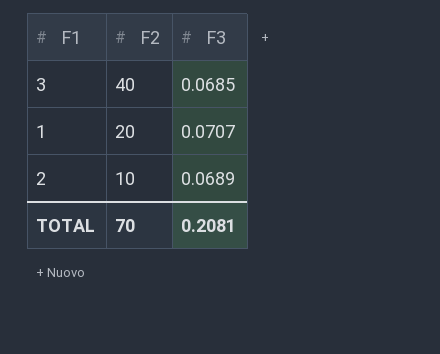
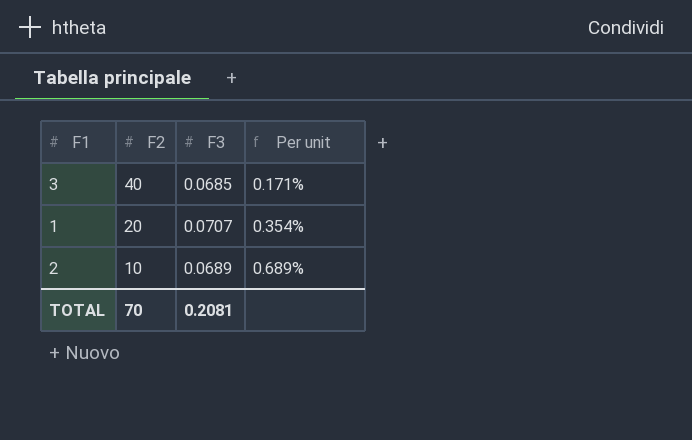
column Per unit | formula: none -> [F3] / [F2]

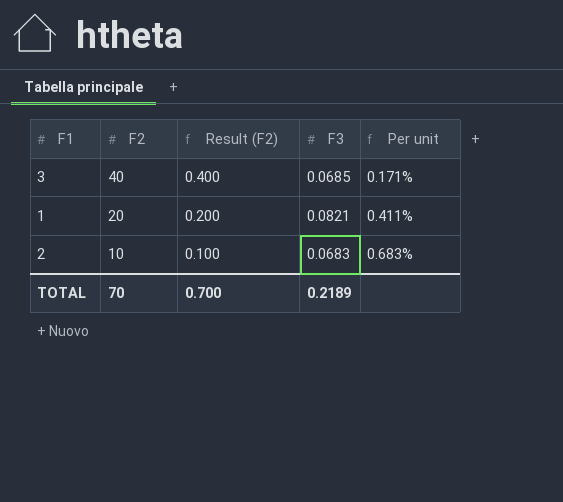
column Result (F2) | formula: none -> [F2] * 0.01
1 | F3: 0.0707 -> 0.0821
1 | Per unit: 0.354% -> 0.411%
2 | F3: 0.0689 -> 0.0683
2 | Per unit: 0.689% -> 0.683%
TOTAL | F3: 0.2081 -> 0.2189

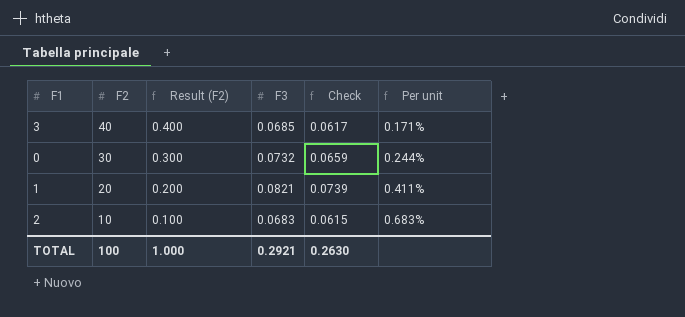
column Check | formula: none -> [F3] * 0.9
row 0: none -> 30 | 0.300 | 0.0732 | 0.0659 | 0.244%
TOTAL | F2: 70 -> 100
TOTAL | Result (F2): 0.700 -> 1.000
TOTAL | F3: 0.2189 -> 0.2921

